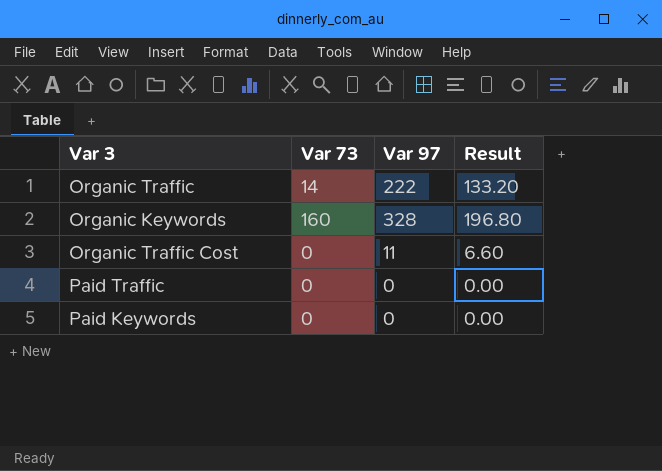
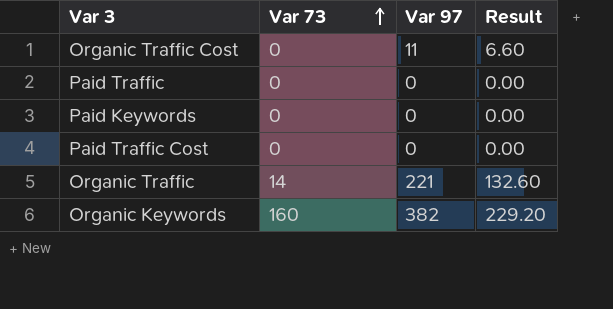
row order: none -> Var 73 ascending
row Paid Traffic Cost: none -> 0 | 0 | 0.00
Organic Traffic | Var 97: 222 -> 221
Organic Traffic | Result: 133.20 -> 132.60
Organic Keywords | Var 97: 328 -> 382
Organic Keywords | Result: 196.80 -> 229.20

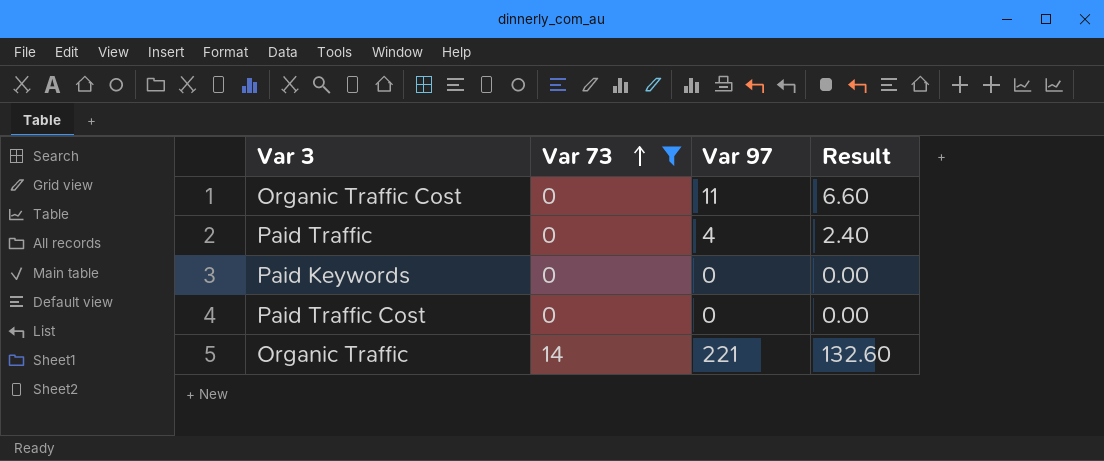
filter: none -> Var 73 != 160
Paid Traffic | Var 97: 0 -> 4
Paid Traffic | Result: 0.00 -> 2.40

